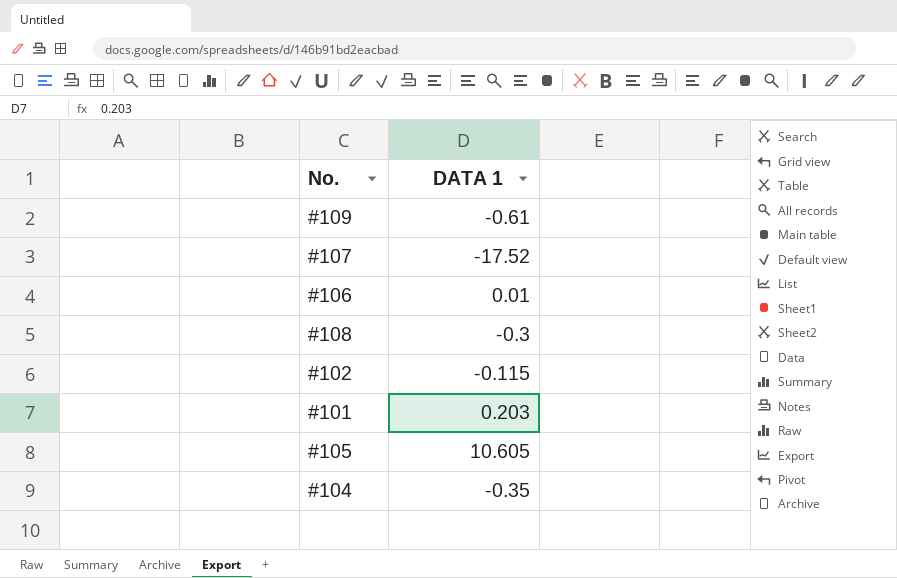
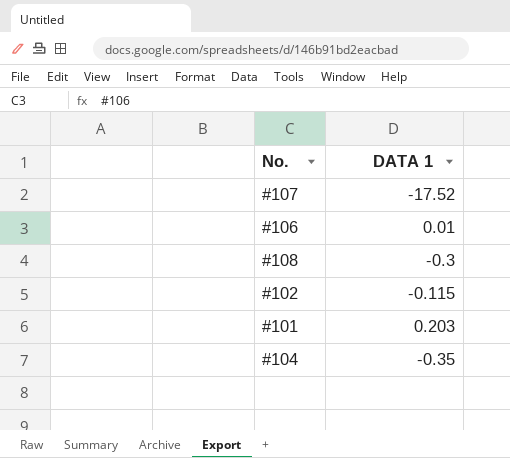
row #109: -0.61 -> none
row #105: 10.605 -> none

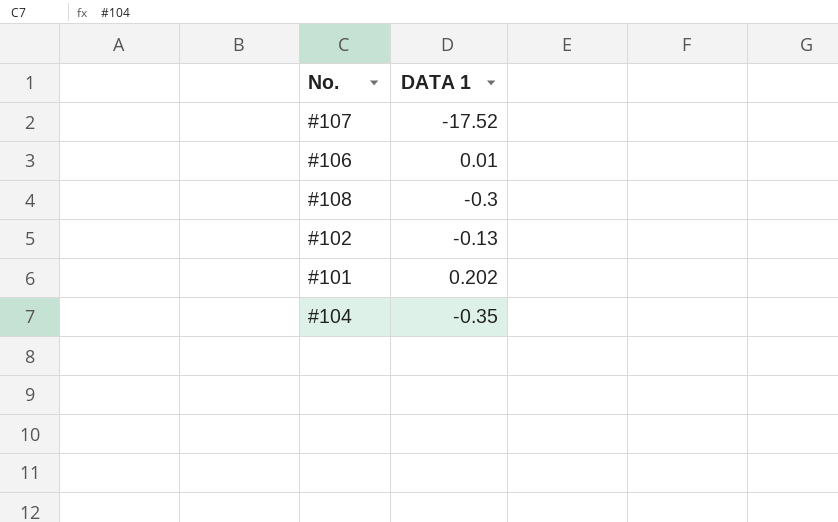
#102 | DATA 1: -0.115 -> -0.13
#101 | DATA 1: 0.203 -> 0.202

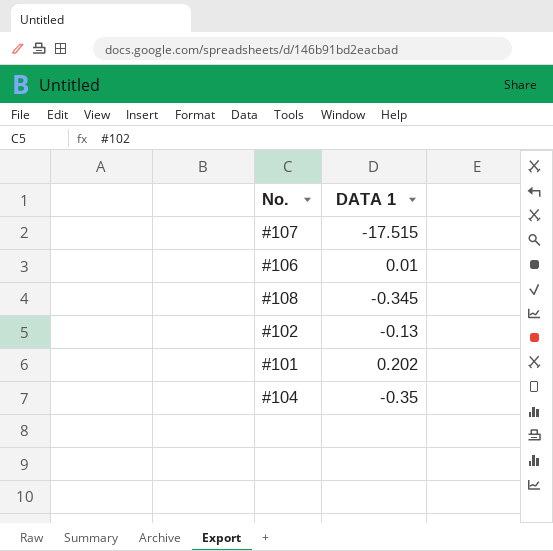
#107 | DATA 1: -17.52 -> -17.515
#108 | DATA 1: -0.3 -> -0.345

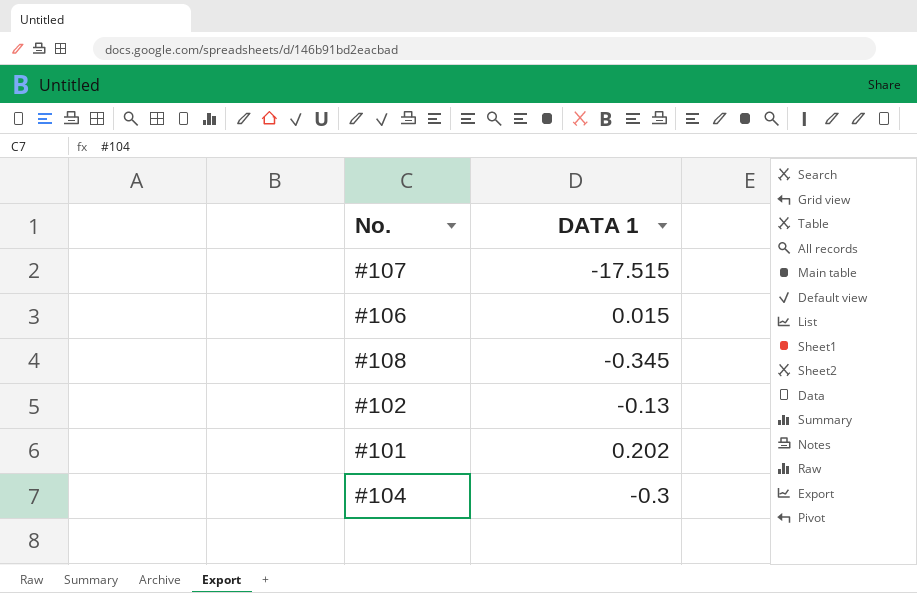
#106 | DATA 1: 0.01 -> 0.015
#104 | DATA 1: -0.35 -> -0.3

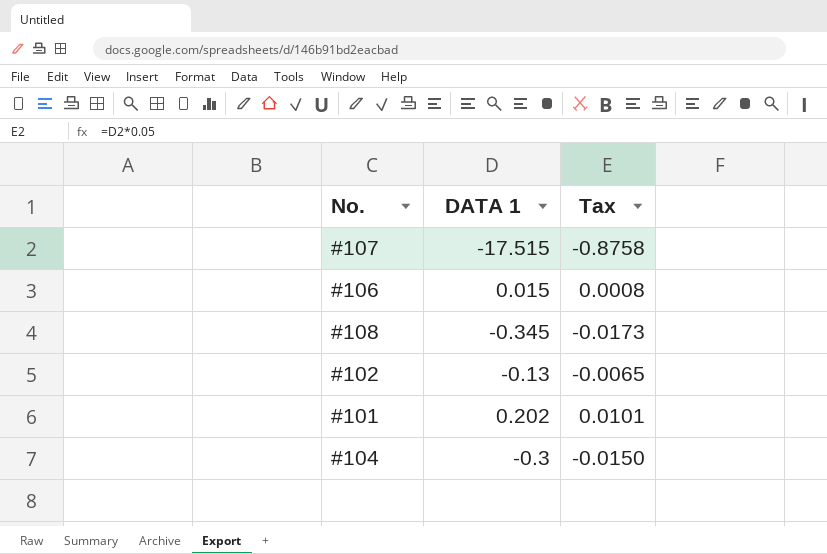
column Tax | formula: none -> [DATA 1] * 0.05

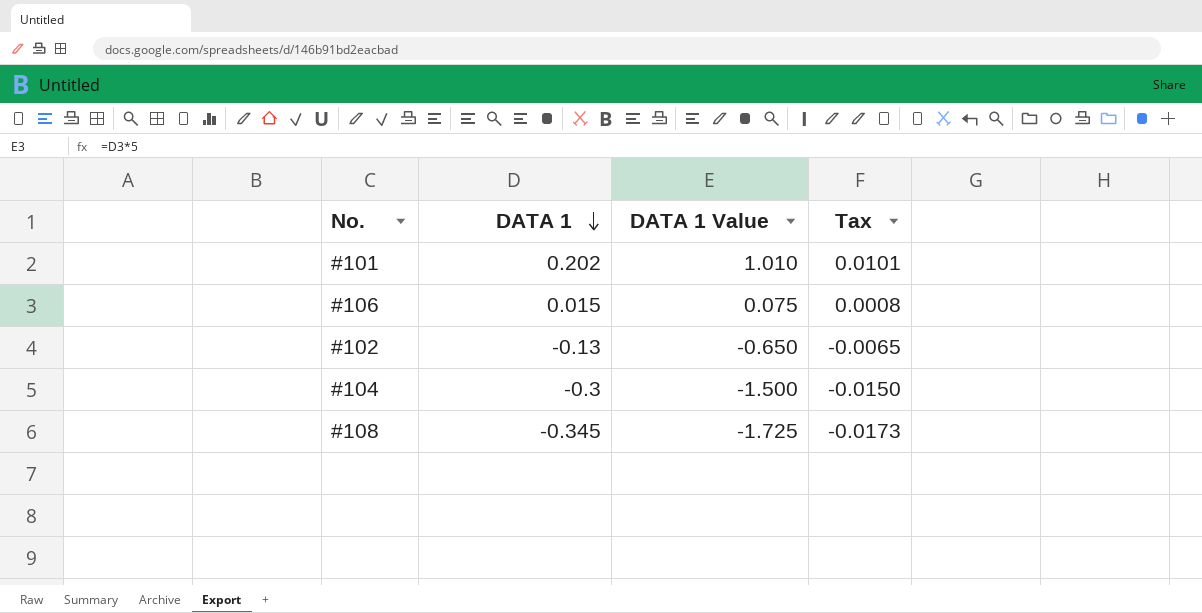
row order: none -> DATA 1 descending
column DATA 1 Value | formula: none -> [DATA 1] * 5
row #107: -17.515 | -0.8758 -> none

